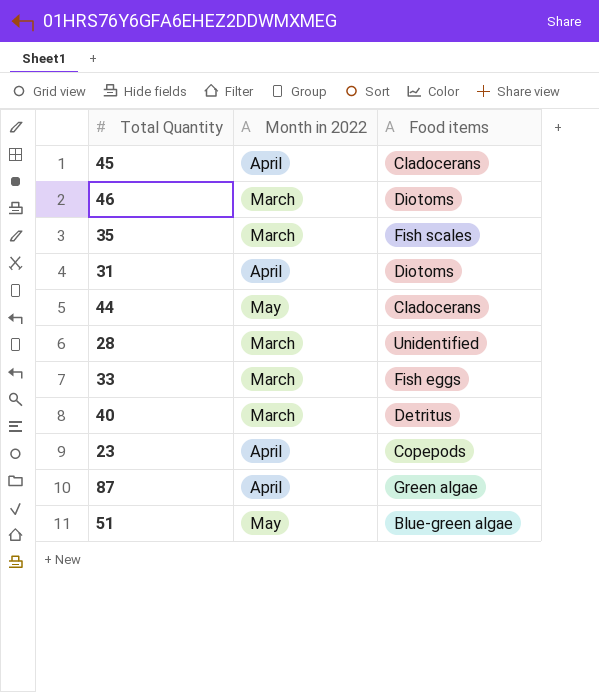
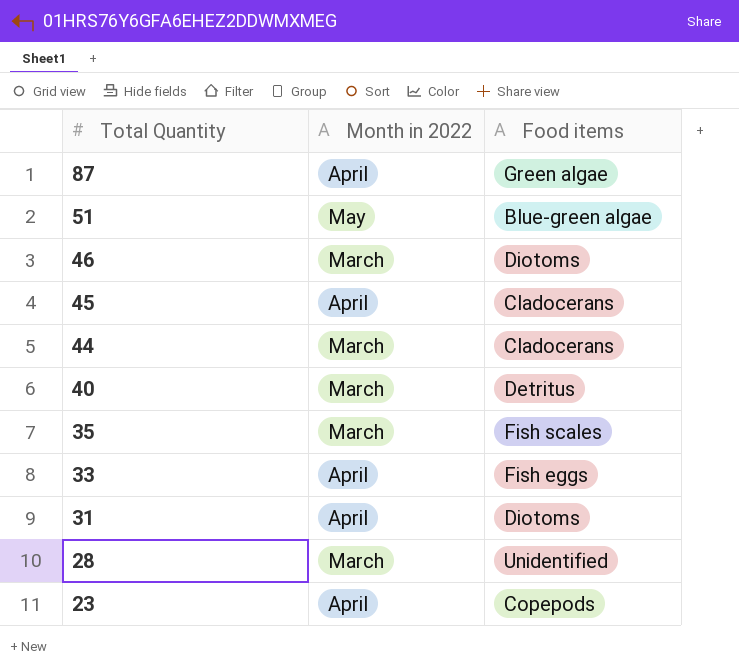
row order: none -> Total Quantity descending
44 | Month in 2022: May -> March
33 | Month in 2022: March -> April

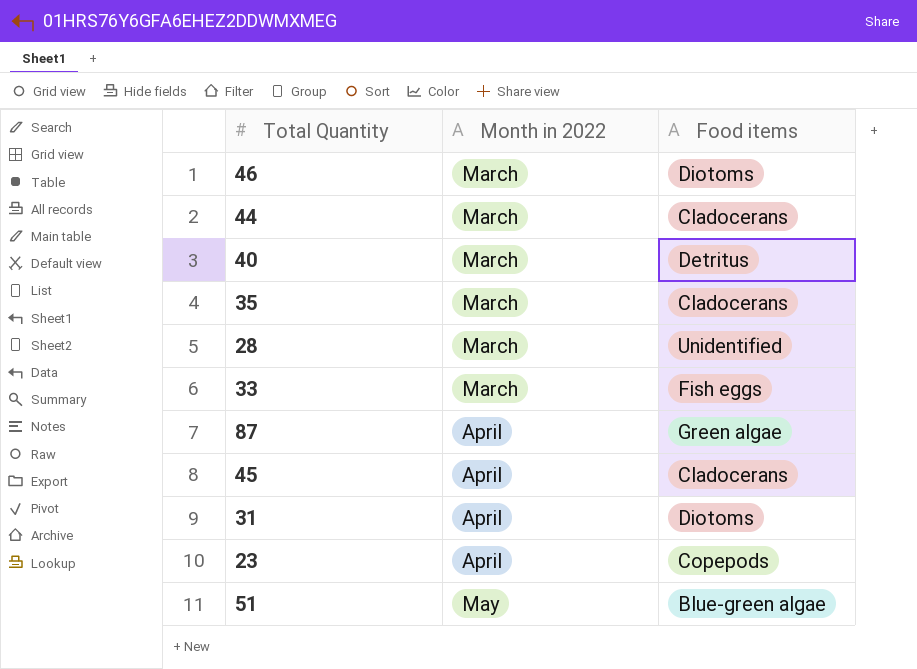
row order: Total Quantity descending -> Month in 2022 ascending
35 | Food items: Fish scales -> Cladocerans
33 | Month in 2022: April -> March

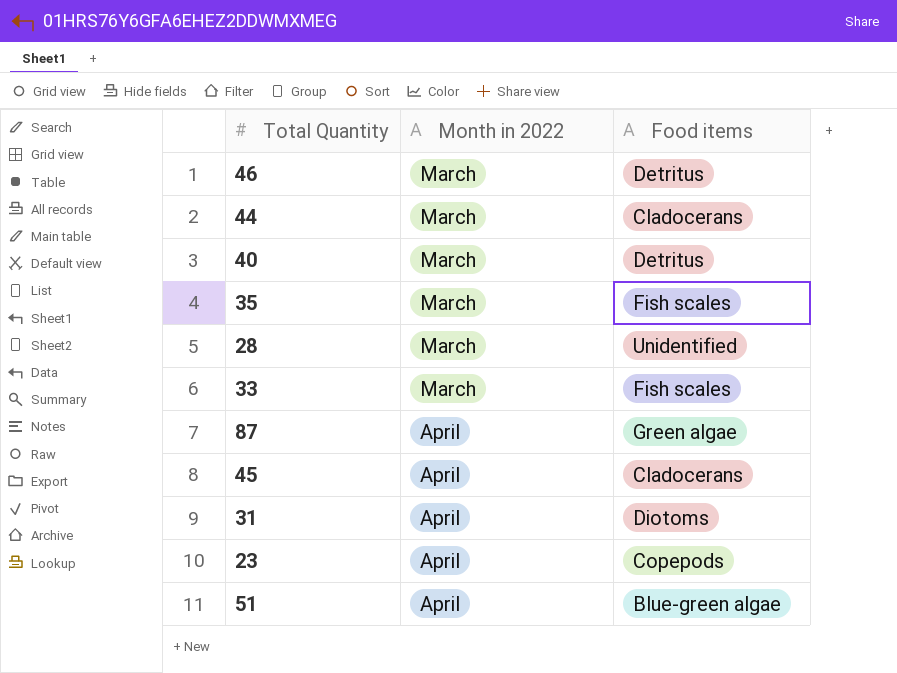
46 | Food items: Diotoms -> Detritus
35 | Food items: Cladocerans -> Fish scales
33 | Food items: Fish eggs -> Fish scales
51 | Month in 2022: May -> April

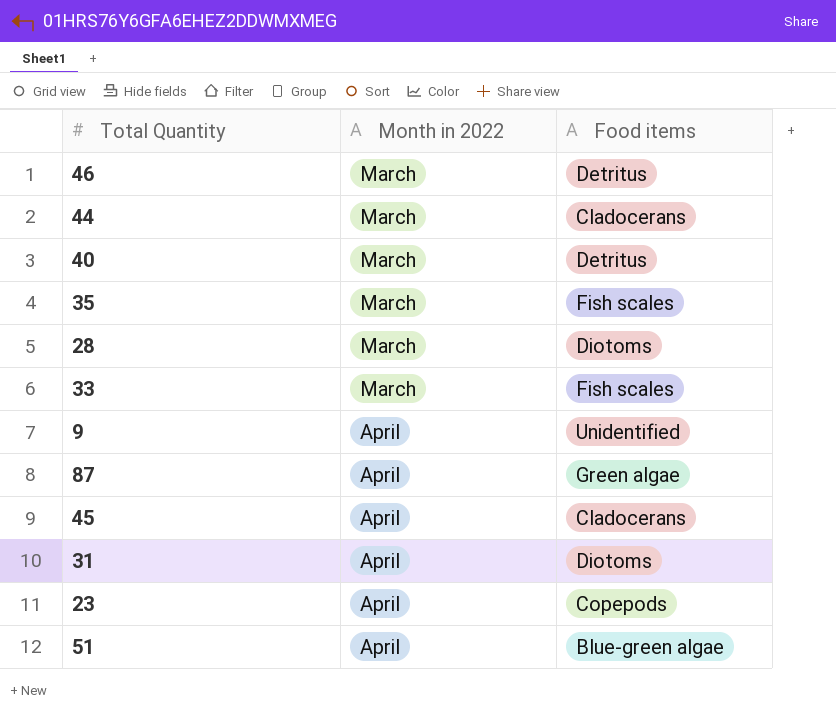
28 | Food items: Unidentified -> Diotoms
row 9: none -> April | Unidentified

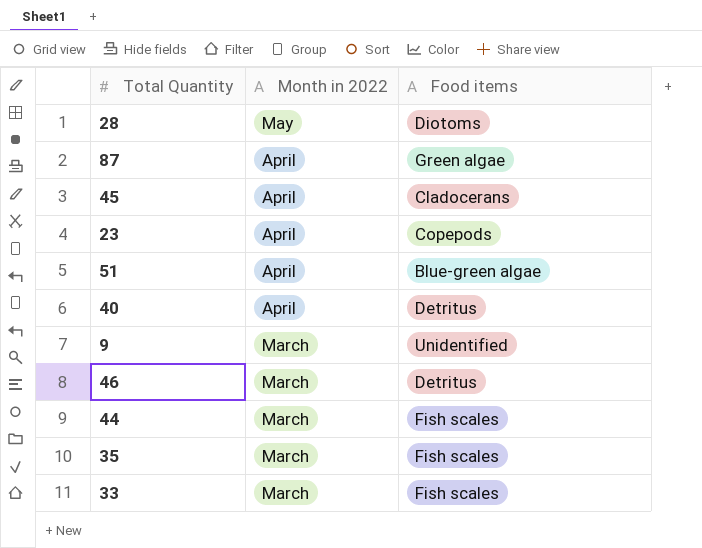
row order: Month in 2022 ascending -> Month in 2022 descending
row 31: April | Diotoms -> none
28 | Month in 2022: March -> May
40 | Month in 2022: March -> April
9 | Month in 2022: April -> March
44 | Food items: Cladocerans -> Fish scales

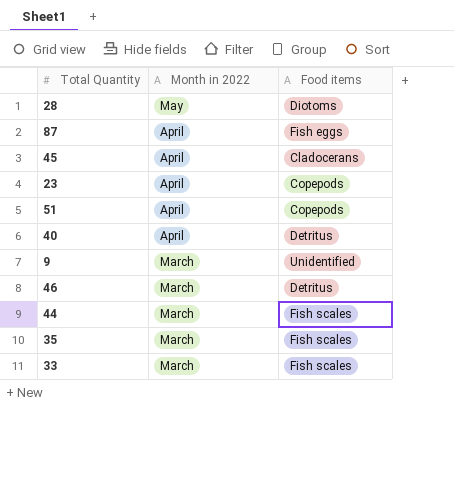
87 | Food items: Green algae -> Fish eggs
51 | Food items: Blue-green algae -> Copepods

